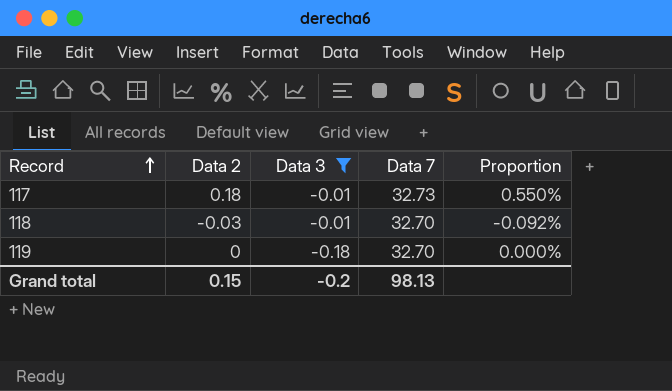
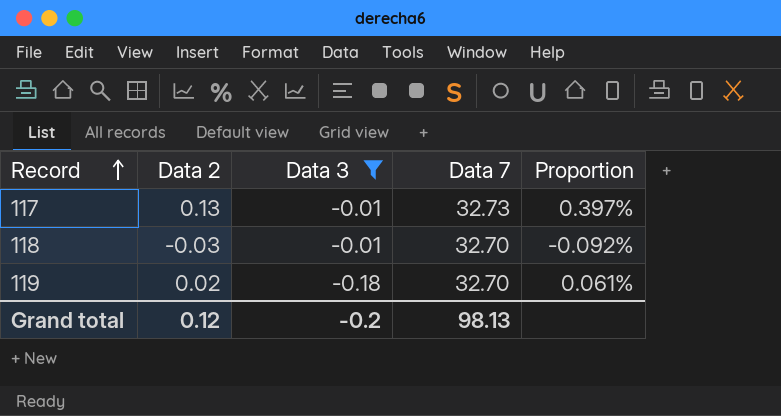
117 | Data 2: 0.18 -> 0.13
117 | Proportion: 0.550% -> 0.397%
119 | Data 2: 0 -> 0.02
119 | Proportion: 0.000% -> 0.061%
Grand total | Data 2: 0.15 -> 0.12

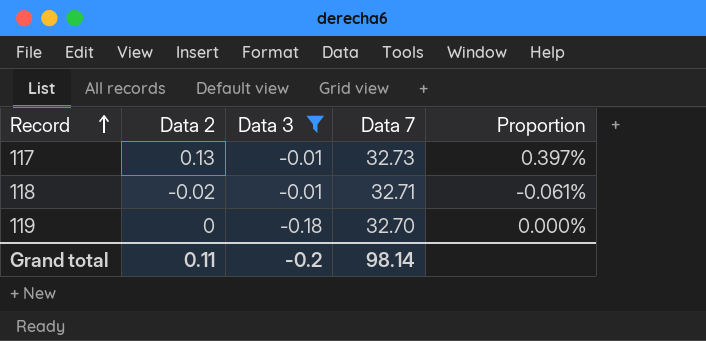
118 | Data 2: -0.03 -> -0.02
118 | Data 7: 32.70 -> 32.71
118 | Proportion: -0.092% -> -0.061%
119 | Data 2: 0.02 -> 0
119 | Proportion: 0.061% -> 0.000%
Grand total | Data 2: 0.12 -> 0.11
Grand total | Data 7: 98.13 -> 98.14

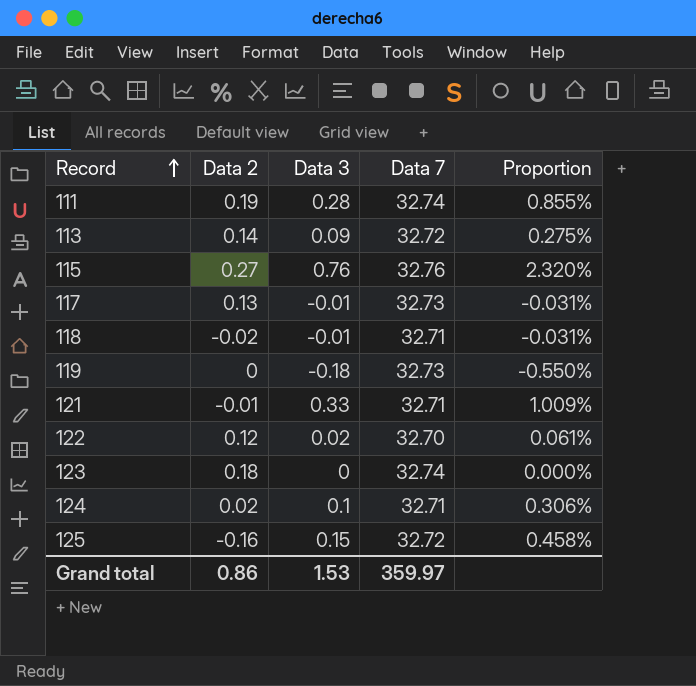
filter: Data 3 <= -0.01 -> none
column Proportion | formula: [Data 2] / [Data 7] -> [Data 3] / [Data 7]
119 | Data 7: 32.70 -> 32.73
Grand total | Data 2: 0.11 -> 0.86
Grand total | Data 3: -0.2 -> 1.53
Grand total | Data 7: 98.14 -> 359.97

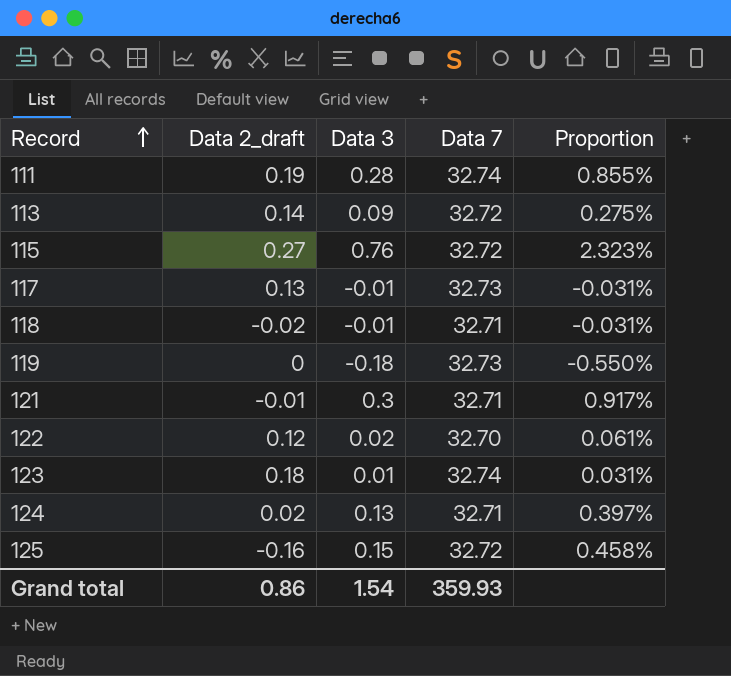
column name: Data 2 -> Data 2_draft
115 | Data 7: 32.76 -> 32.72
115 | Proportion: 2.320% -> 2.323%
121 | Data 3: 0.33 -> 0.3
121 | Proportion: 1.009% -> 0.917%
123 | Data 3: 0 -> 0.01
123 | Proportion: 0.000% -> 0.031%
124 | Data 3: 0.1 -> 0.13
124 | Proportion: 0.306% -> 0.397%
Grand total | Data 3: 1.53 -> 1.54
Grand total | Data 7: 359.97 -> 359.93

